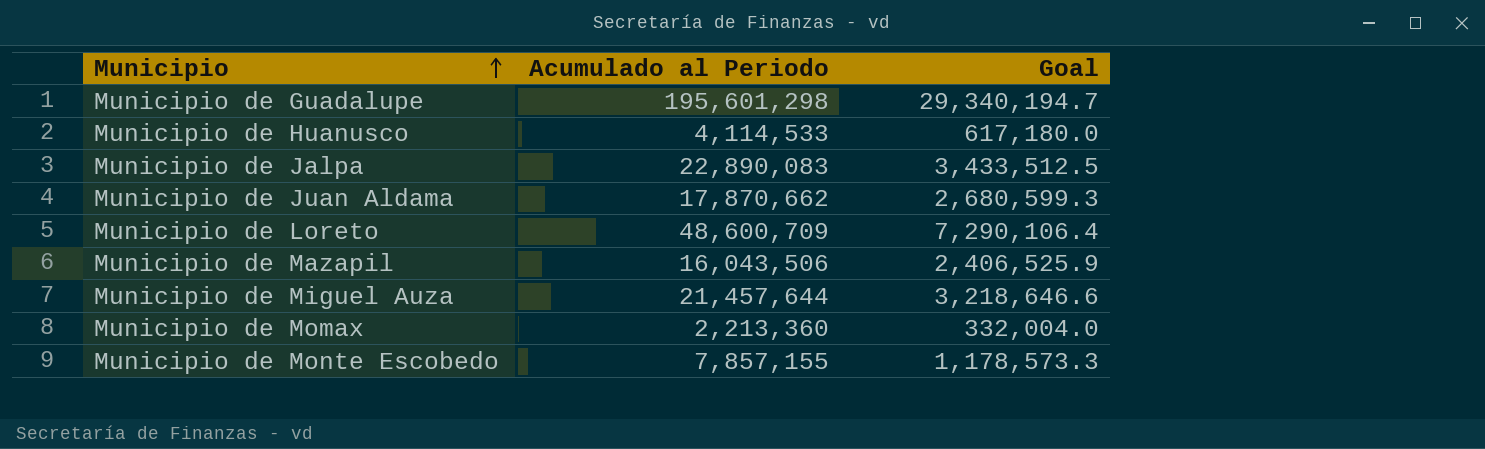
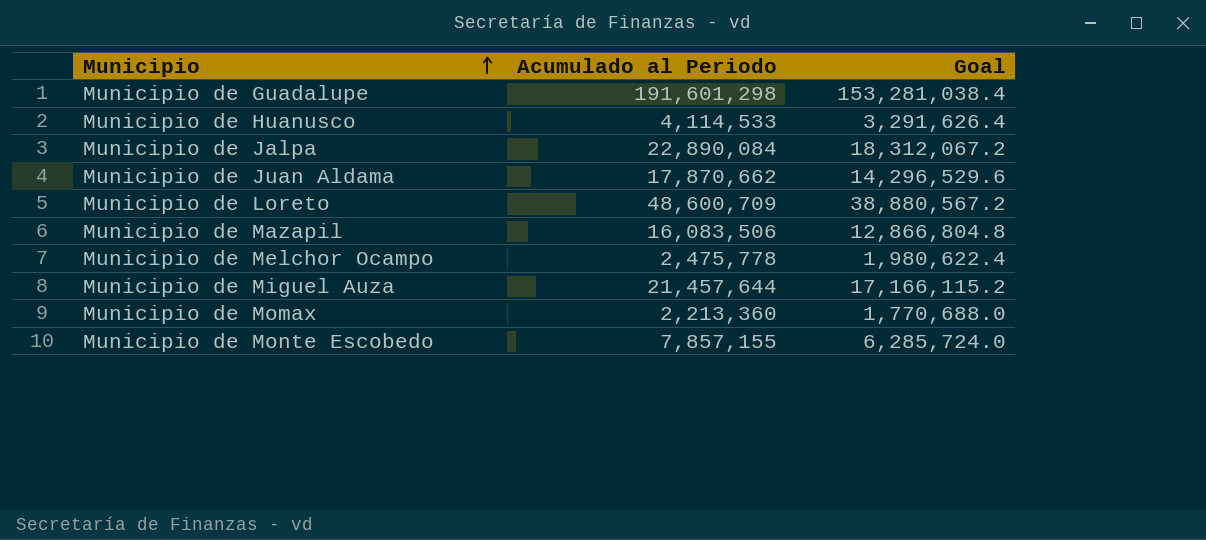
column Goal | formula: [Acumulado al Periodo] * 0.15 -> [Acumulado al Periodo] * 0.8
Municipio de Guadalupe | Acumulado al Periodo: 195,601,298 -> 191,601,298
Municipio de Jalpa | Acumulado al Periodo: 22,890,083 -> 22,890,084
Municipio de Mazapil | Acumulado al Periodo: 16,043,506 -> 16,083,506
row Municipio de Melchor Ocampo: none -> 2,475,778 | 1,980,622.4

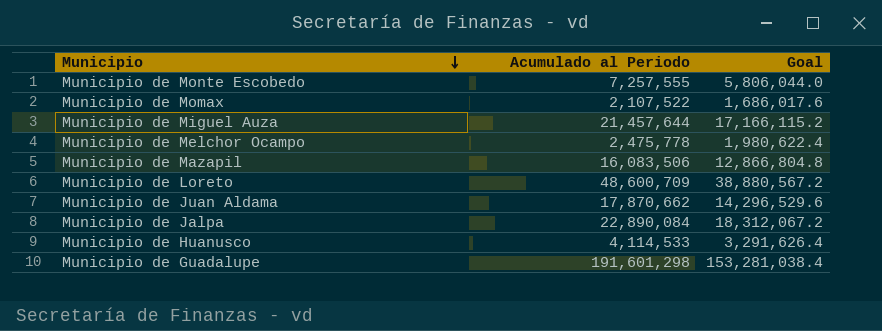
row order: Municipio ascending -> Municipio descending
Municipio de Monte Escobedo | Acumulado al Periodo: 7,857,155 -> 7,257,555
Municipio de Monte Escobedo | Goal: 6,285,724.0 -> 5,806,044.0
Municipio de Momax | Acumulado al Periodo: 2,213,360 -> 2,107,522
Municipio de Momax | Goal: 1,770,688.0 -> 1,686,017.6

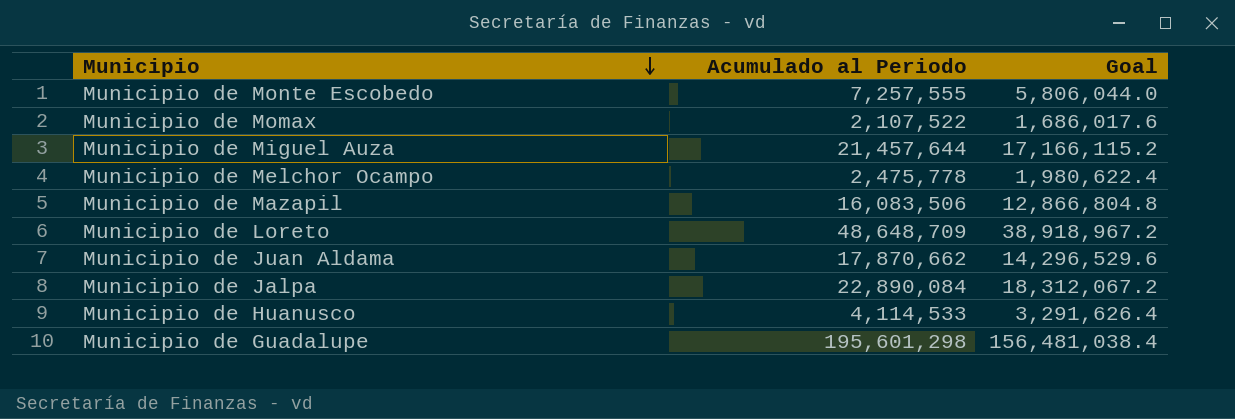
Municipio de Loreto | Acumulado al Periodo: 48,600,709 -> 48,648,709
Municipio de Loreto | Goal: 38,880,567.2 -> 38,918,967.2
Municipio de Guadalupe | Acumulado al Periodo: 191,601,298 -> 195,601,298
Municipio de Guadalupe | Goal: 153,281,038.4 -> 156,481,038.4

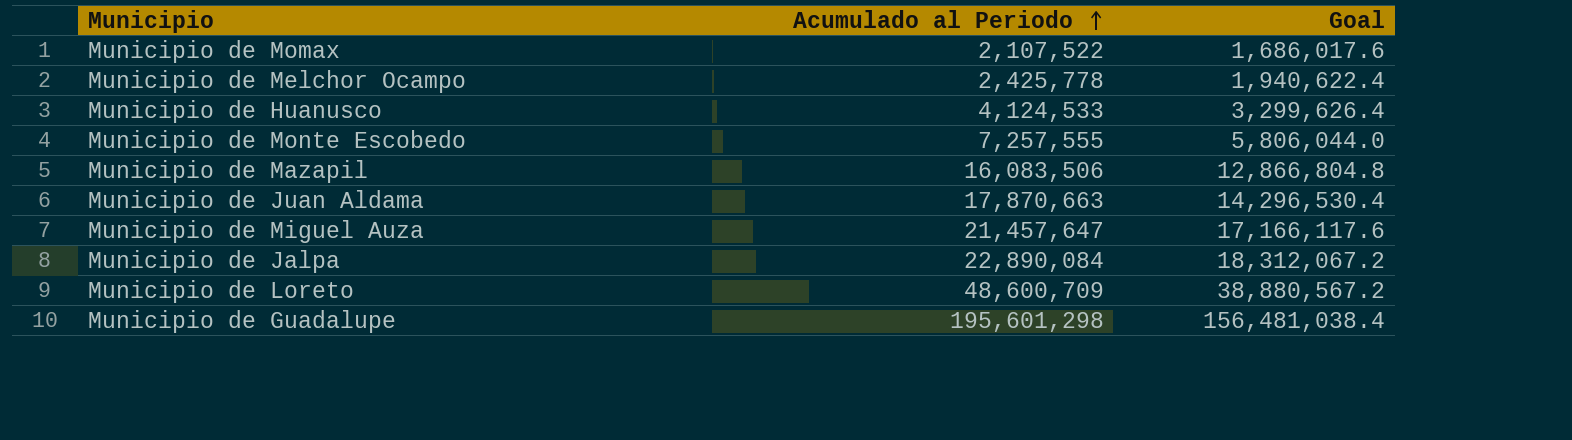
row order: Municipio descending -> Acumulado al Periodo ascending
Municipio de Melchor Ocampo | Acumulado al Periodo: 2,475,778 -> 2,425,778
Municipio de Melchor Ocampo | Goal: 1,980,622.4 -> 1,940,622.4
Municipio de Huanusco | Acumulado al Periodo: 4,114,533 -> 4,124,533
Municipio de Huanusco | Goal: 3,291,626.4 -> 3,299,626.4
Municipio de Juan Aldama | Acumulado al Periodo: 17,870,662 -> 17,870,663
Municipio de Juan Aldama | Goal: 14,296,529.6 -> 14,296,530.4
Municipio de Miguel Auza | Acumulado al Periodo: 21,457,644 -> 21,457,647
Municipio de Miguel Auza | Goal: 17,166,115.2 -> 17,166,117.6
Municipio de Loreto | Acumulado al Periodo: 48,648,709 -> 48,600,709
Municipio de Loreto | Goal: 38,918,967.2 -> 38,880,567.2

